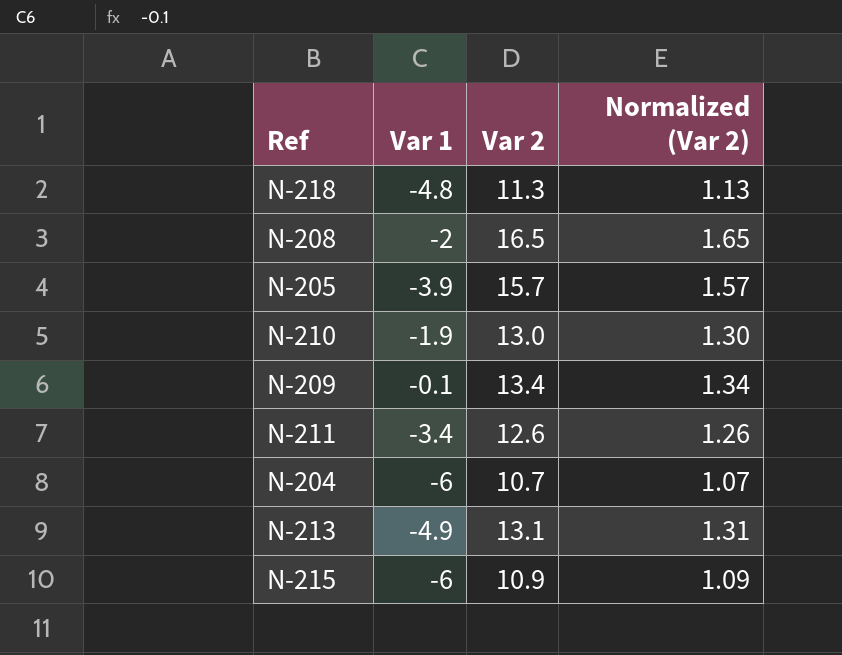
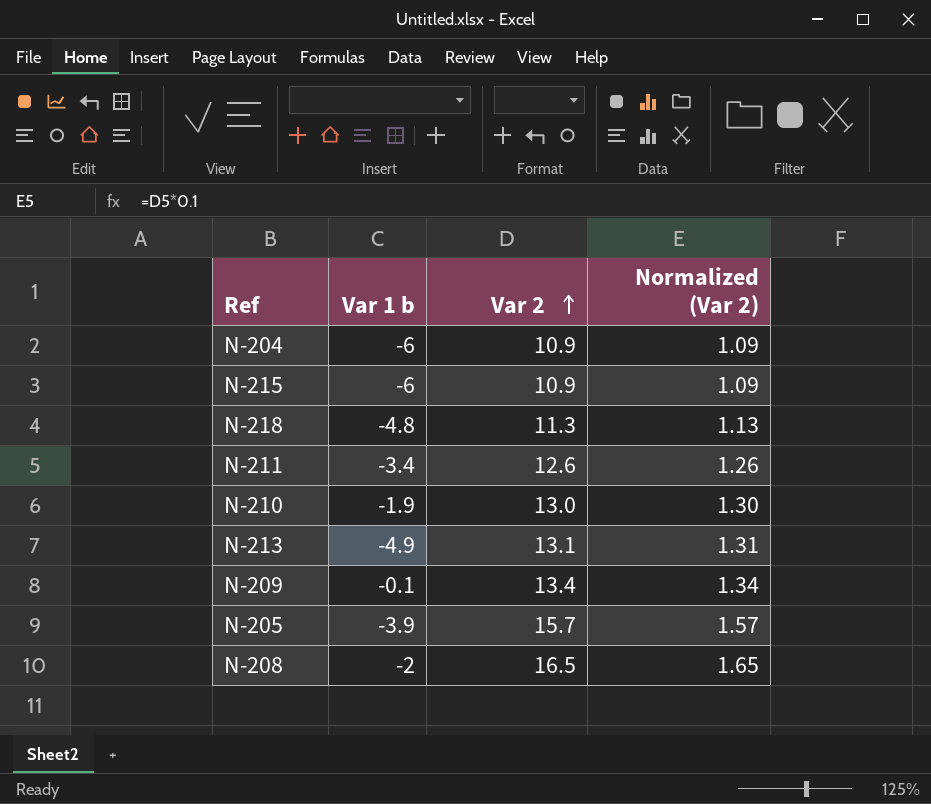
row order: none -> Var 2 ascending
column name: Var 1 -> Var 1 b
N-204 | Var 2: 10.7 -> 10.9
N-204 | Normalized (Var 2): 1.07 -> 1.09

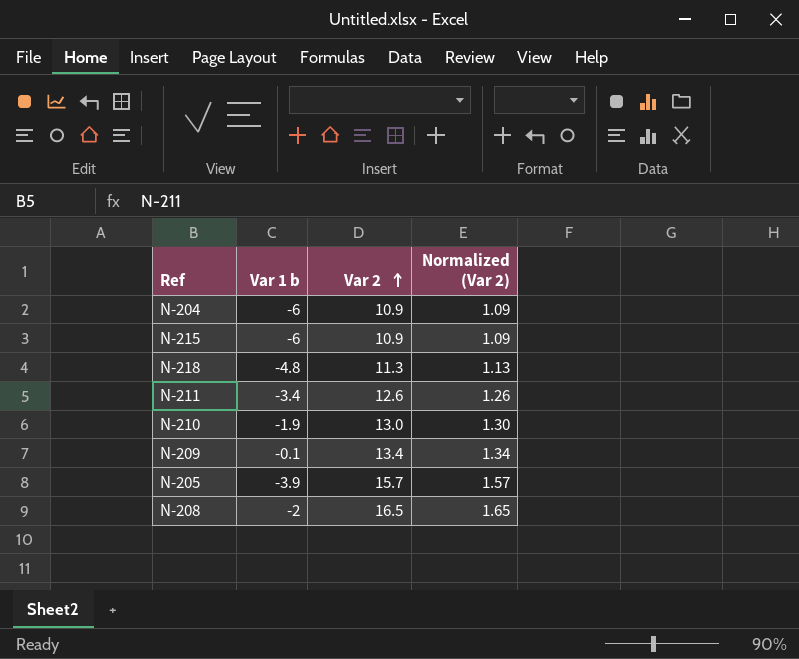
row N-213: -4.9 | 13.1 | 1.31 -> none

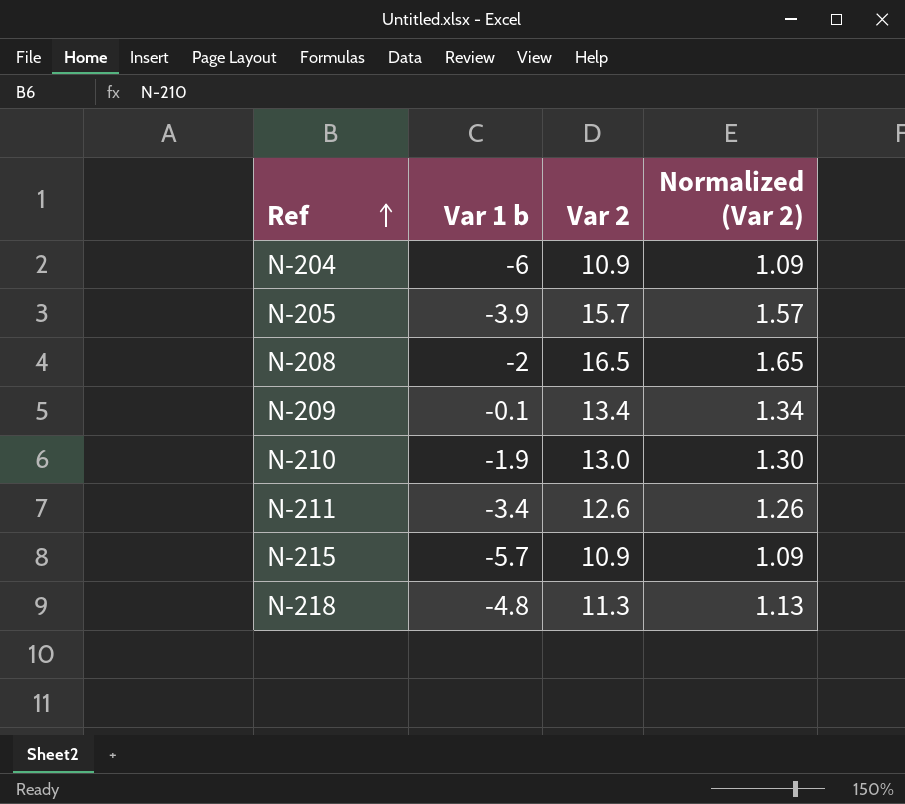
row order: Var 2 ascending -> Ref ascending
N-215 | Var 1 b: -6 -> -5.7

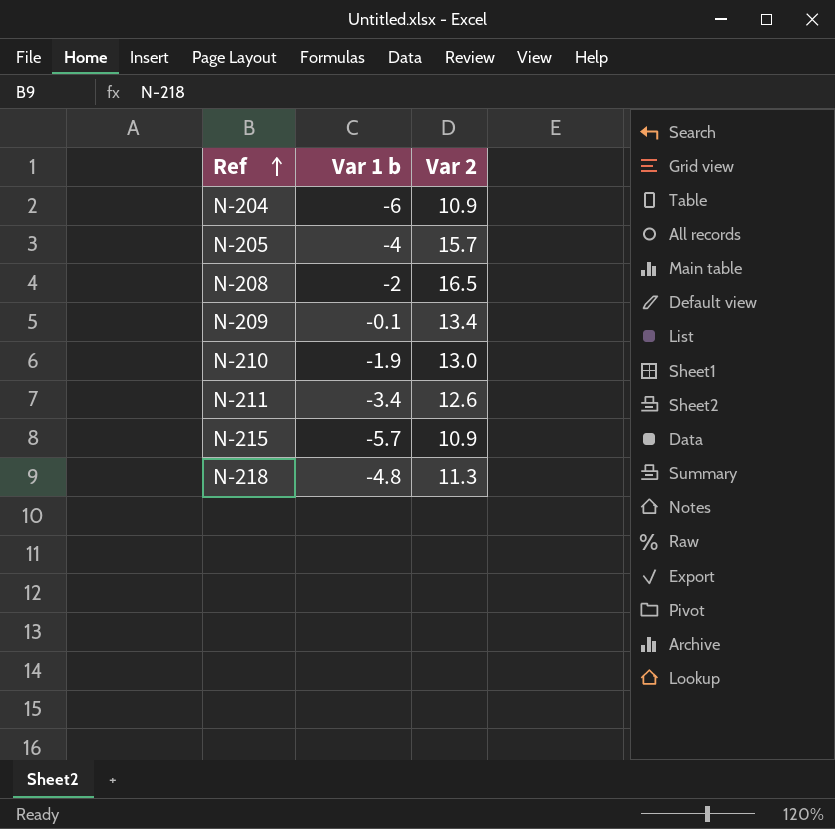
column Normalized (Var 2) | formula: [Var 2] * 0.1 -> none
N-205 | Var 1 b: -3.9 -> -4

